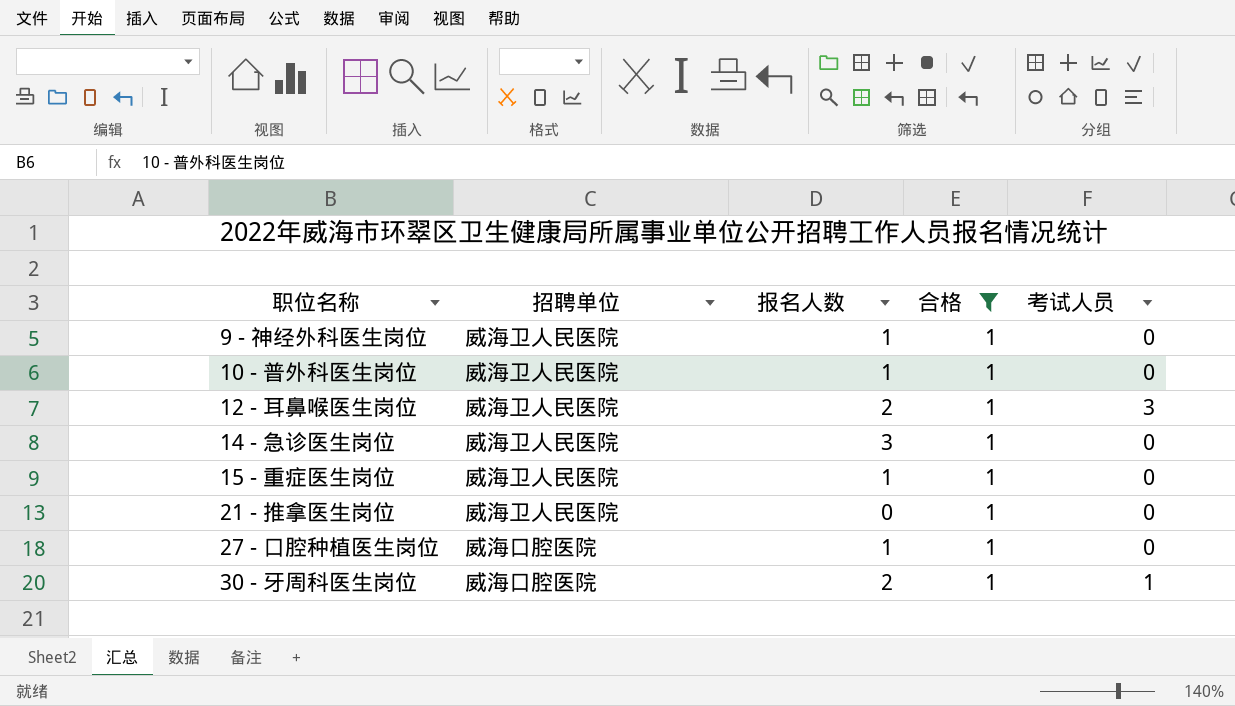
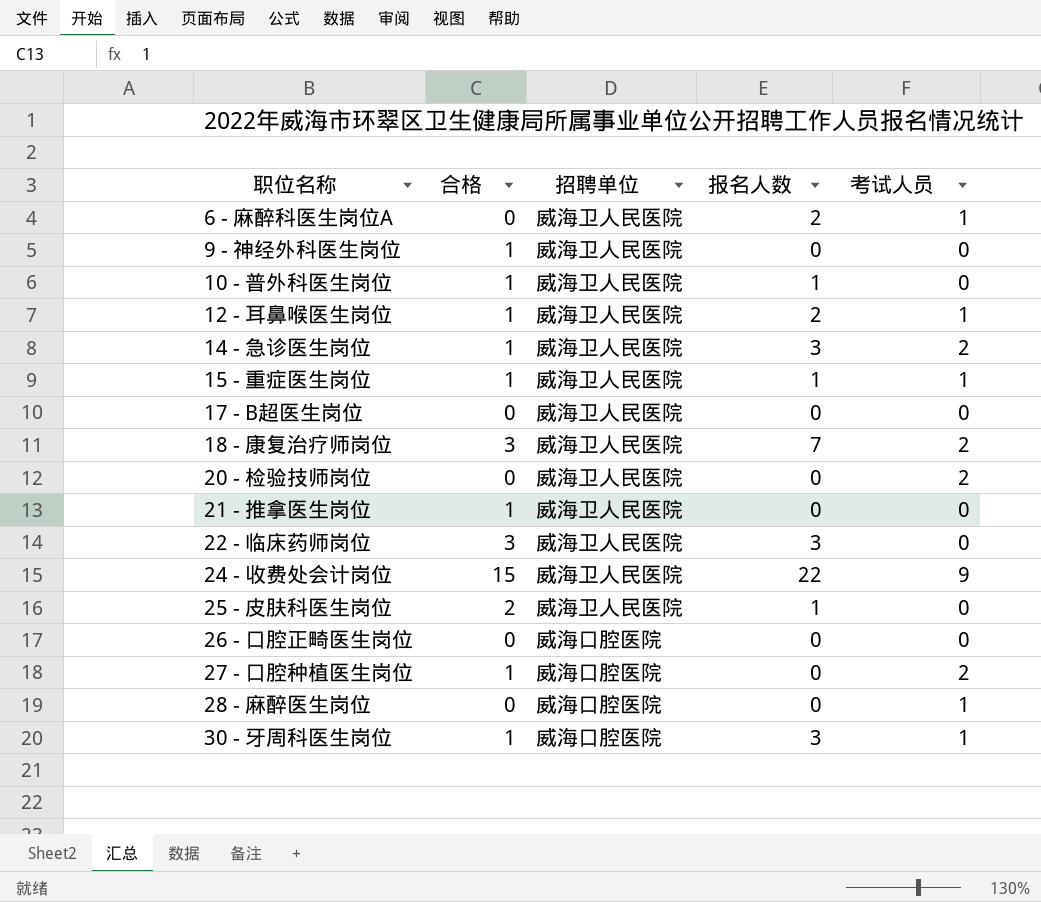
filter: 合格 = 1 -> none
column 合格 | position: 4 -> 2
9 - 神经外科医生岗位 | 报名人数: 1 -> 0
12 - 耳鼻喉医生岗位 | 考试人员: 3 -> 1
14 - 急诊医生岗位 | 考试人员: 0 -> 2
15 - 重症医生岗位 | 考试人员: 0 -> 1
27 - 口腔种植医生岗位 | 报名人数: 1 -> 0
27 - 口腔种植医生岗位 | 考试人员: 0 -> 2
30 - 牙周科医生岗位 | 报名人数: 2 -> 3

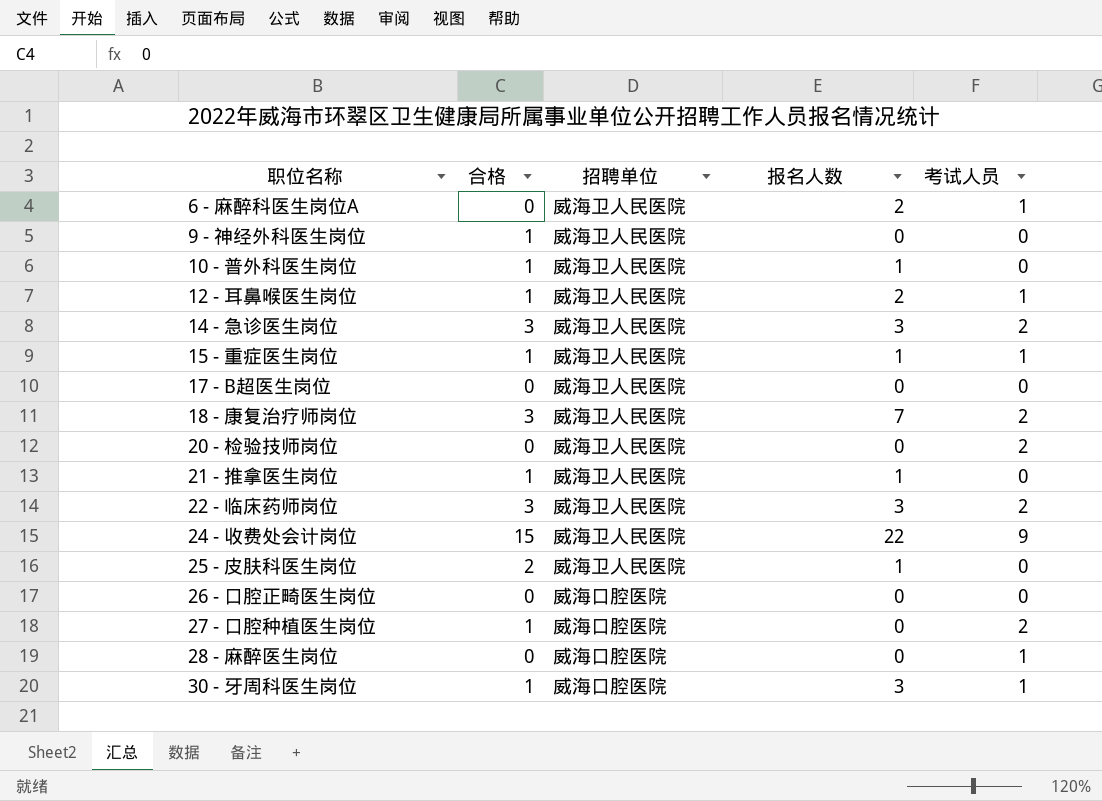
14 - 急诊医生岗位 | 合格: 1 -> 3
21 - 推拿医生岗位 | 报名人数: 0 -> 1
22 - 临床药师岗位 | 考试人员: 0 -> 2

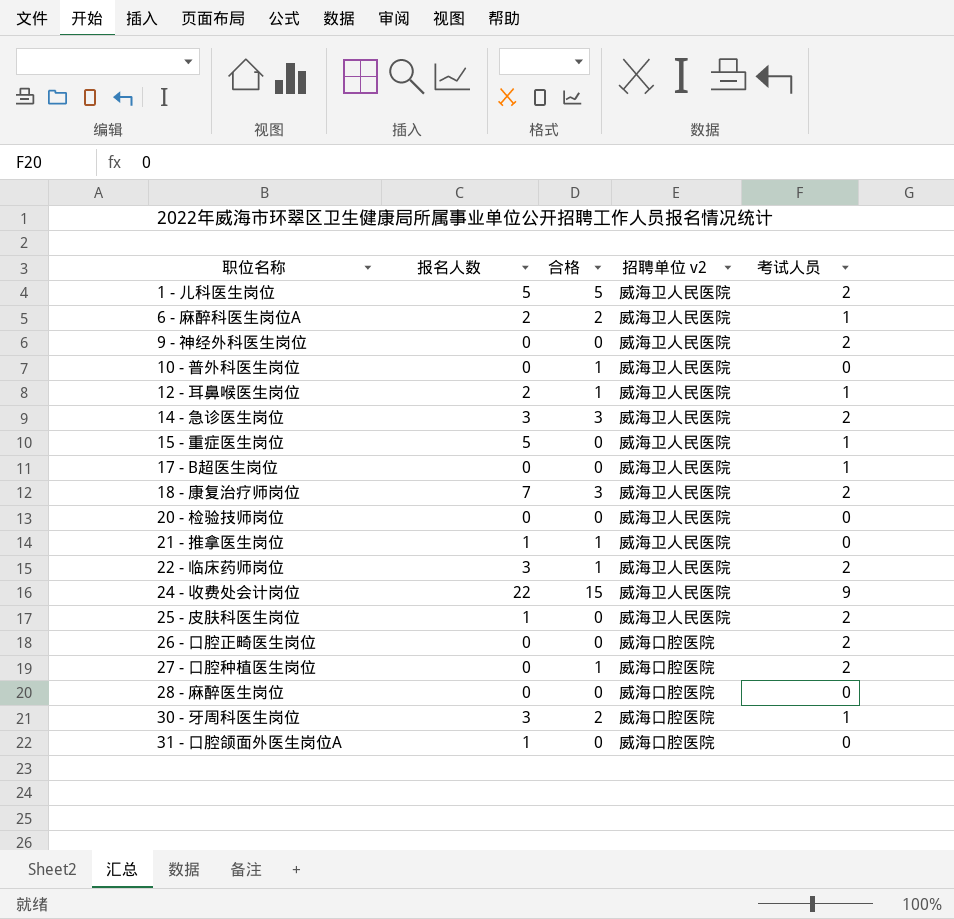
column 报名人数 | position: 4 -> 2
column name: 招聘单位 -> 招聘单位 v2
row 1 - 儿科医生岗位: none -> 5 | 5 | 威海卫人民医院 | 2
6 - 麻醉科医生岗位A | 合格: 0 -> 2
9 - 神经外科医生岗位 | 合格: 1 -> 0
9 - 神经外科医生岗位 | 考试人员: 0 -> 2
10 - 普外科医生岗位 | 报名人数: 1 -> 0
15 - 重症医生岗位 | 报名人数: 1 -> 5
15 - 重症医生岗位 | 合格: 1 -> 0
17 - B超医生岗位 | 考试人员: 0 -> 1
20 - 检验技师岗位 | 考试人员: 2 -> 0
22 - 临床药师岗位 | 合格: 3 -> 1
25 - 皮肤科医生岗位 | 合格: 2 -> 0
25 - 皮肤科医生岗位 | 考试人员: 0 -> 2
26 - 口腔正畸医生岗位 | 考试人员: 0 -> 2
28 - 麻醉医生岗位 | 考试人员: 1 -> 0
30 - 牙周科医生岗位 | 合格: 1 -> 2
row 31 - 口腔颌面外医生岗位A: none -> 1 | 0 | 威海口腔医院 | 0

